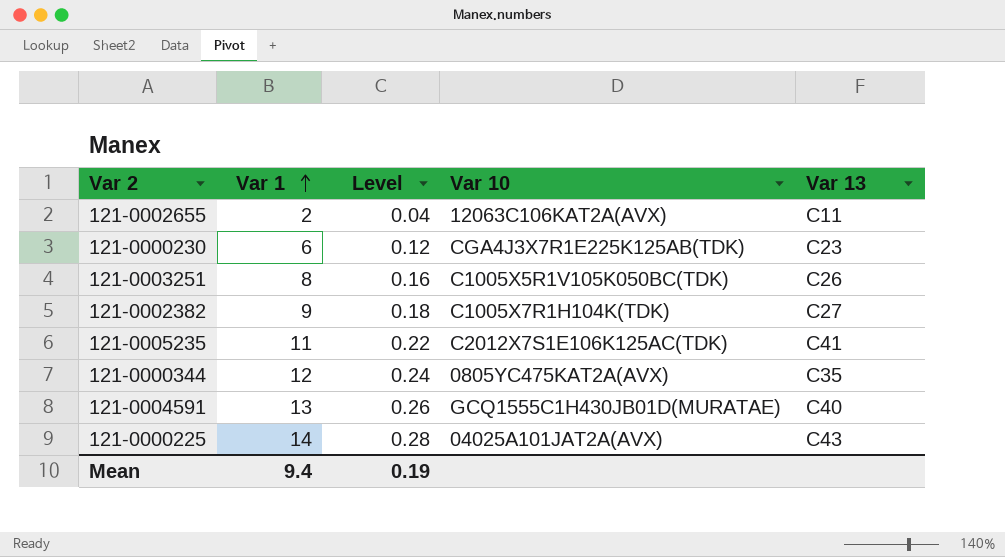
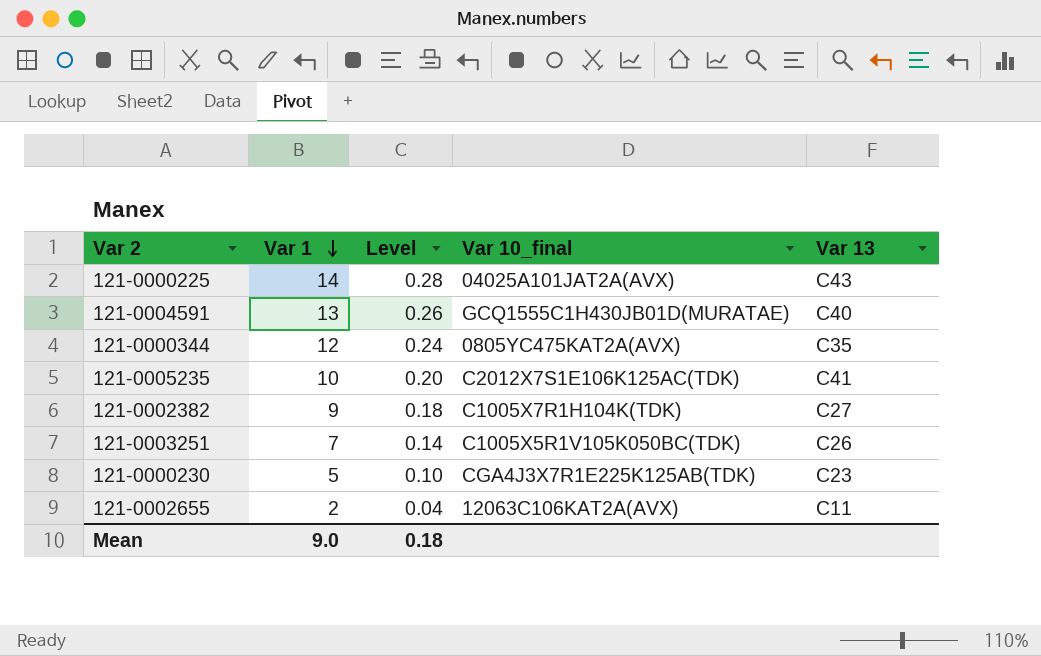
row order: Var 1 ascending -> Var 1 descending
column name: Var 10 -> Var 10_final
121-0005235 | Var 1: 11 -> 10
121-0005235 | Level: 0.22 -> 0.20
121-0003251 | Var 1: 8 -> 7
121-0003251 | Level: 0.16 -> 0.14
121-0000230 | Var 1: 6 -> 5
121-0000230 | Level: 0.12 -> 0.10
Mean | Var 1: 9.4 -> 9.0
Mean | Level: 0.19 -> 0.18

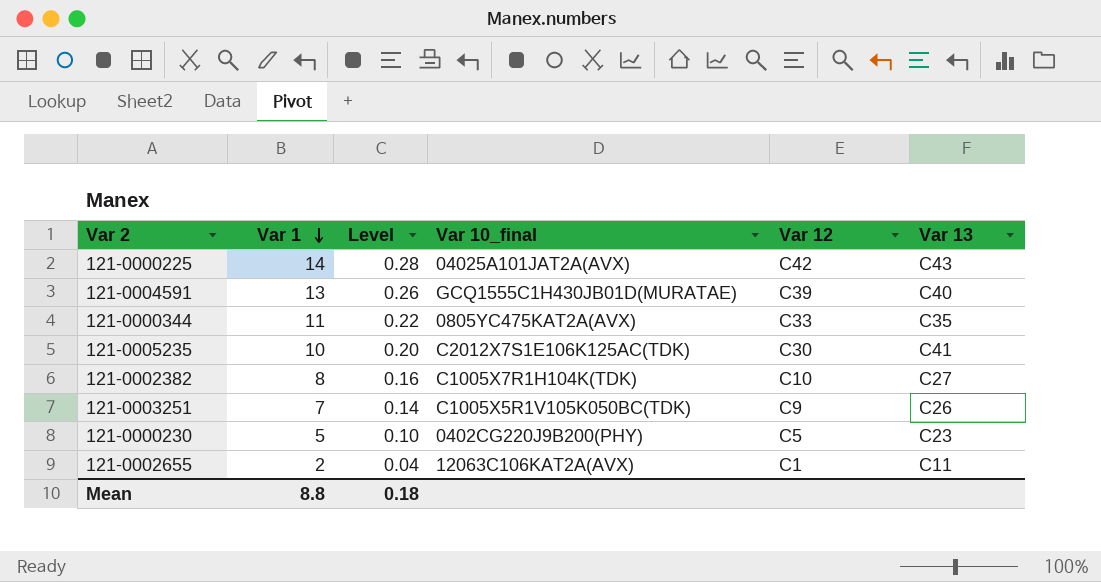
column Var 12 | position: none -> 5
121-0000344 | Var 1: 12 -> 11
121-0000344 | Level: 0.24 -> 0.22
121-0002382 | Var 1: 9 -> 8
121-0002382 | Level: 0.18 -> 0.16
121-0000230 | Var 10_final: CGA4J3X7R1E225K125AB(TDK) -> 0402CG220J9B200(PHY)
Mean | Var 1: 9.0 -> 8.8

